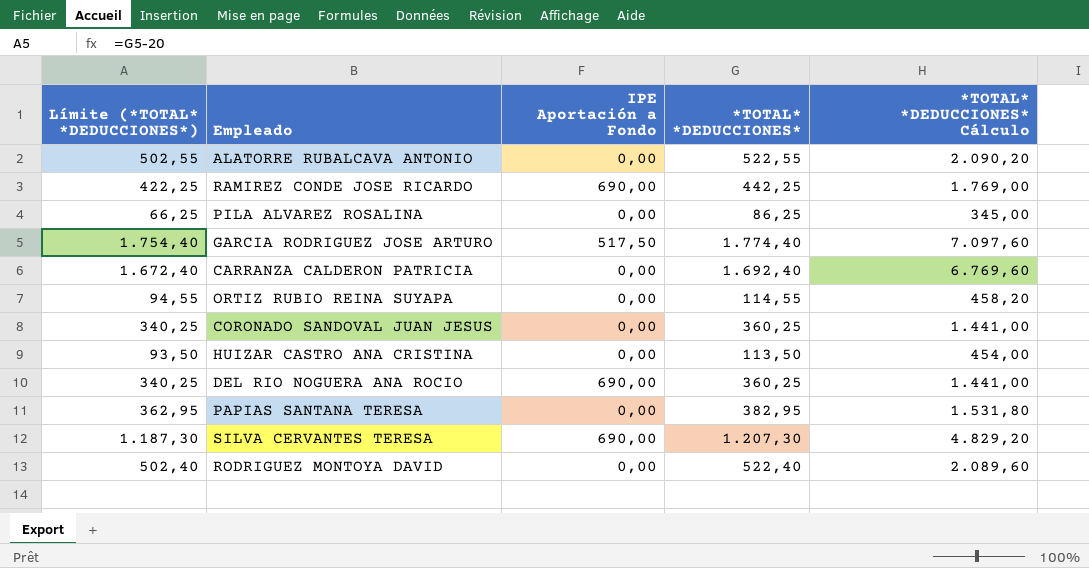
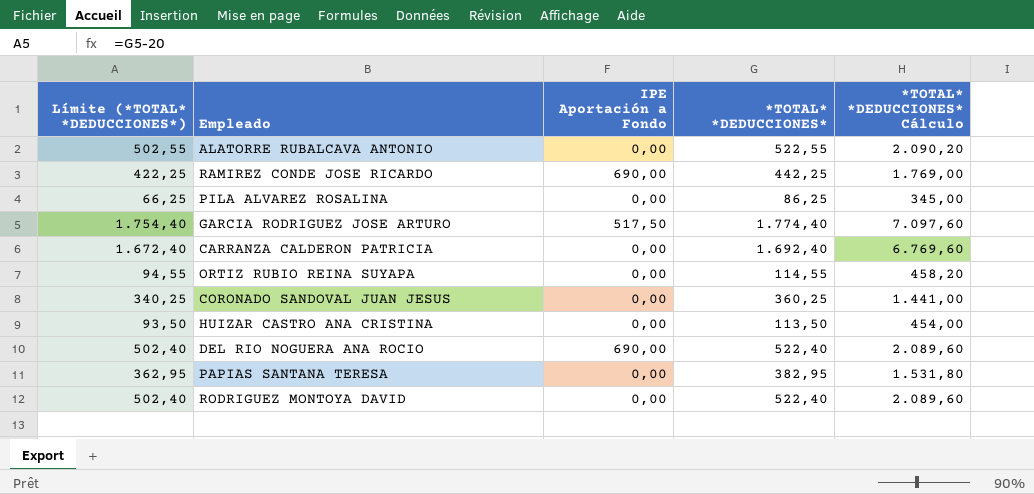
row SILVA CERVANTES TERESA: 1.187,30 | 690,00 | 1.207,30 | 4.829,20 -> none
DEL RIO NOGUERA ANA ROCIO | Límite (*TOTAL* *DEDUCCIONES*): 340,25 -> 502,40
DEL RIO NOGUERA ANA ROCIO | *TOTAL* *DEDUCCIONES*: 360,25 -> 522,40
DEL RIO NOGUERA ANA ROCIO | *TOTAL* *DEDUCCIONES* Cálculo: 1.441,00 -> 2.089,60

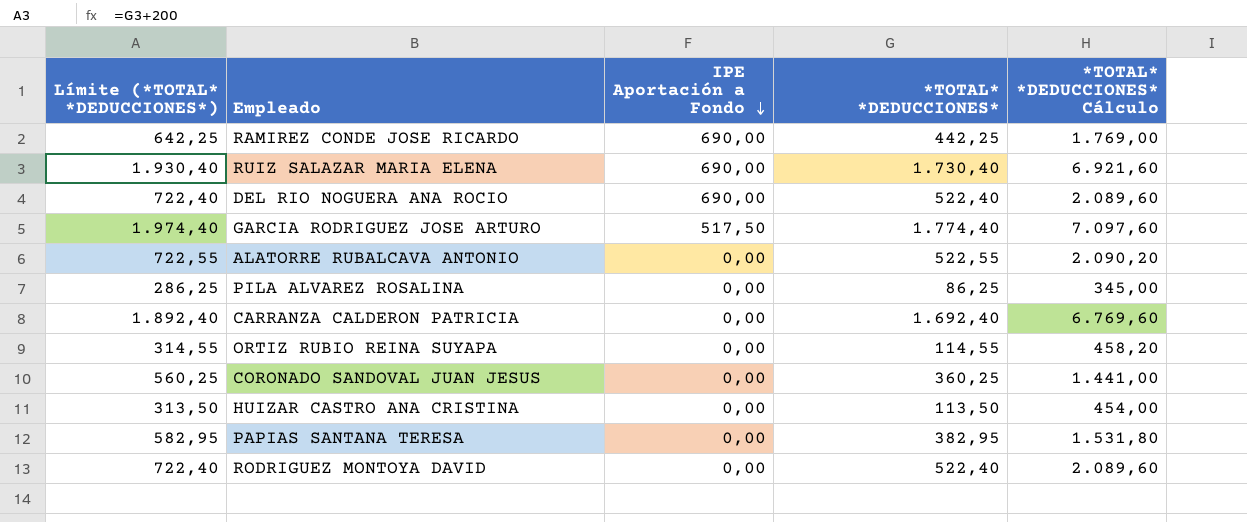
row order: none -> IPE Aportación a Fondo descending
column Límite (*TOTAL* *DEDUCCIONES*) | formula: [*TOTAL* *DEDUCCIONES*] - 20 -> [*TOTAL* *DEDUCCIONES*] + 200
row RUIZ SALAZAR MARIA ELENA: none -> 1.930,40 | 690,00 | 1.730,40 | 6.921,60

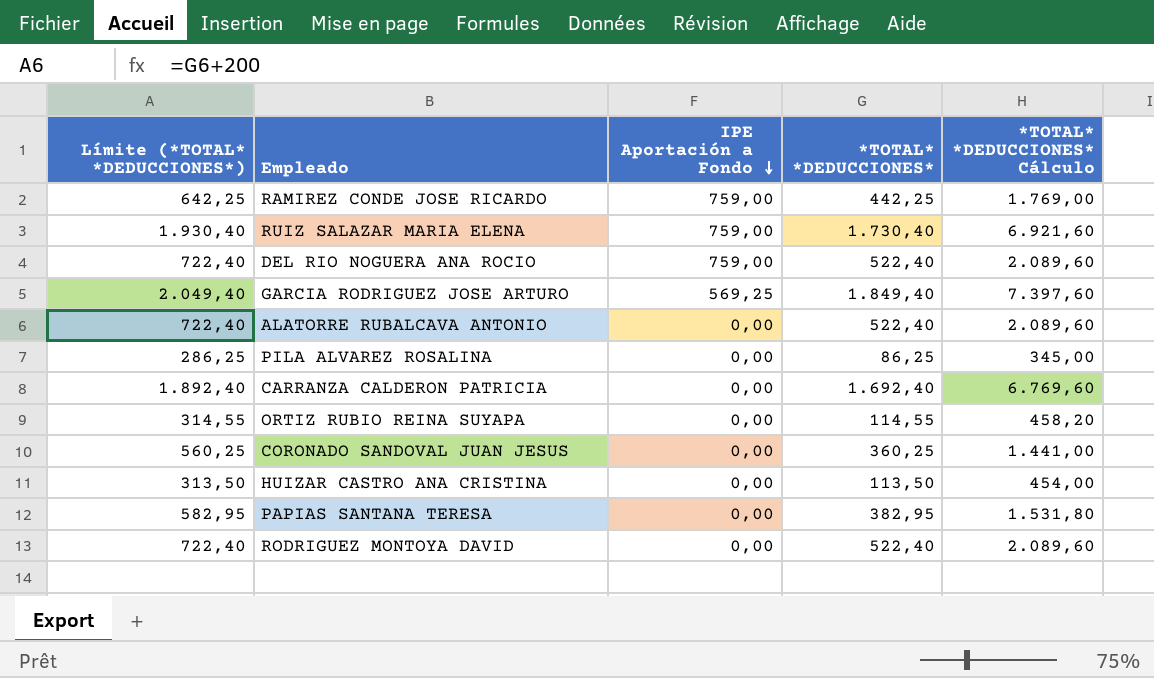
RAMIREZ CONDE JOSE RICARDO | IPE Aportación a Fondo: 690,00 -> 759,00
RUIZ SALAZAR MARIA ELENA | IPE Aportación a Fondo: 690,00 -> 759,00
DEL RIO NOGUERA ANA ROCIO | IPE Aportación a Fondo: 690,00 -> 759,00
GARCIA RODRIGUEZ JOSE ARTURO | Límite (*TOTAL* *DEDUCCIONES*): 1.974,40 -> 2.049,40
GARCIA RODRIGUEZ JOSE ARTURO | IPE Aportación a Fondo: 517,50 -> 569,25
GARCIA RODRIGUEZ JOSE ARTURO | *TOTAL* *DEDUCCIONES*: 1.774,40 -> 1.849,40
GARCIA RODRIGUEZ JOSE ARTURO | *TOTAL* *DEDUCCIONES* Cálculo: 7.097,60 -> 7.397,60
ALATORRE RUBALCAVA ANTONIO | Límite (*TOTAL* *DEDUCCIONES*): 722,55 -> 722,40
ALATORRE RUBALCAVA ANTONIO | *TOTAL* *DEDUCCIONES*: 522,55 -> 522,40
ALATORRE RUBALCAVA ANTONIO | *TOTAL* *DEDUCCIONES* Cálculo: 2.090,20 -> 2.089,60

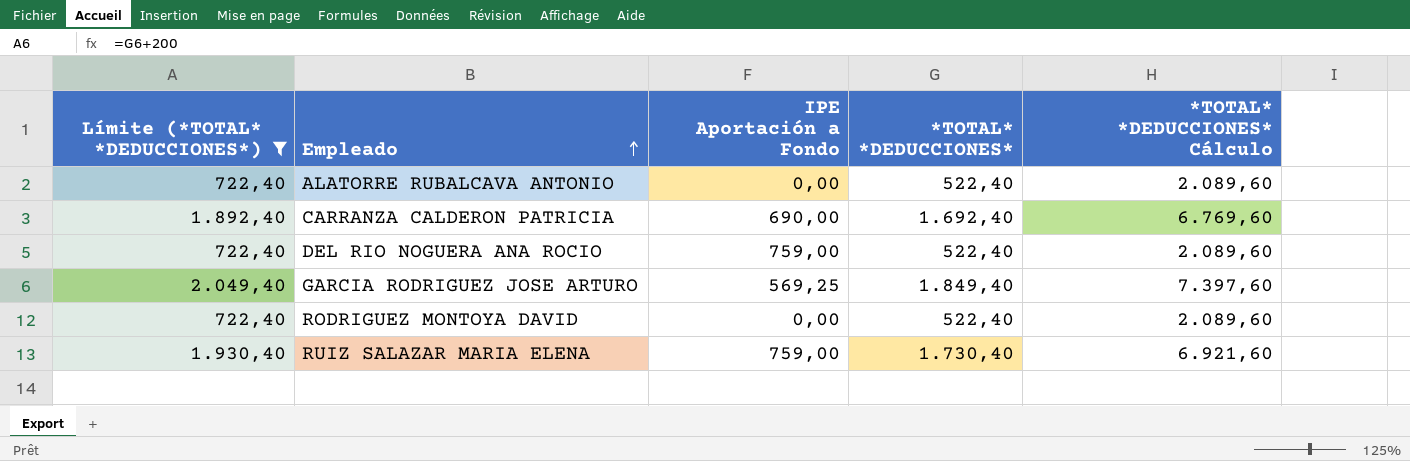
filter: none -> Límite (*TOTAL* *DEDUCCIONES*) >= 722,40
row order: IPE Aportación a Fondo descending -> Empleado ascending
CARRANZA CALDERON PATRICIA | IPE Aportación a Fondo: 0,00 -> 690,00

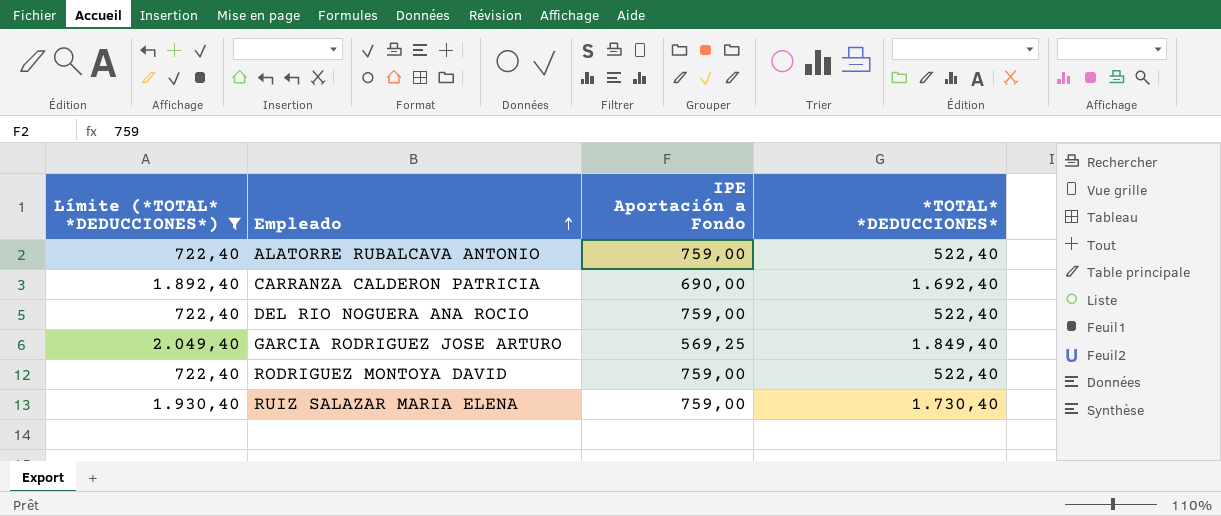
column *TOTAL* *DEDUCCIONES* Cálculo | formula: [*TOTAL* *DEDUCCIONES*] * 4 -> none
ALATORRE RUBALCAVA ANTONIO | IPE Aportación a Fondo: 0,00 -> 759,00
RODRIGUEZ MONTOYA DAVID | IPE Aportación a Fondo: 0,00 -> 759,00

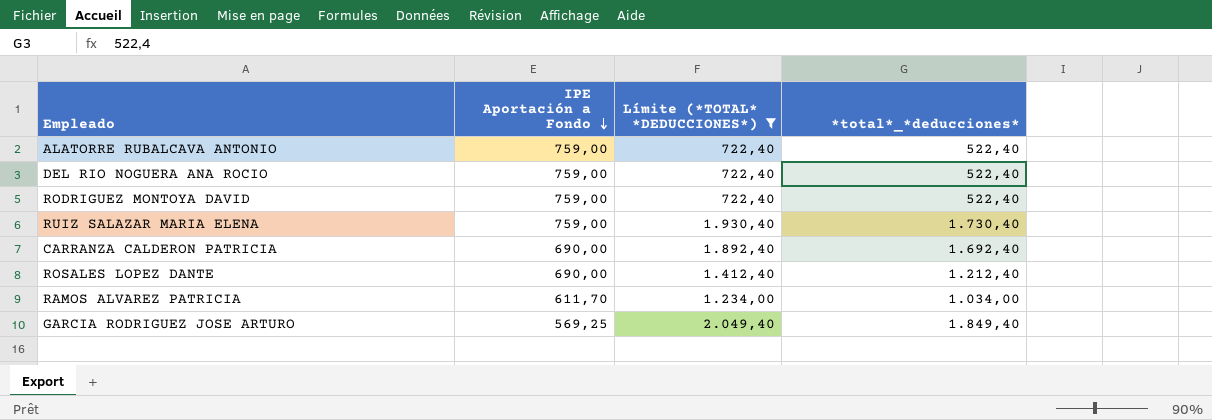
row order: Empleado ascending -> IPE Aportación a Fondo descending
column Límite (*TOTAL* *DEDUCCIONES*) | position: 1 -> 3
column name: *TOTAL* *DEDUCCIONES* -> *total*_*deducciones*
row ROSALES LOPEZ DANTE: none -> 690,00 | 1.412,40 | 1.212,40
row RAMOS ALVAREZ PATRICIA: none -> 611,70 | 1.234,00 | 1.034,00

